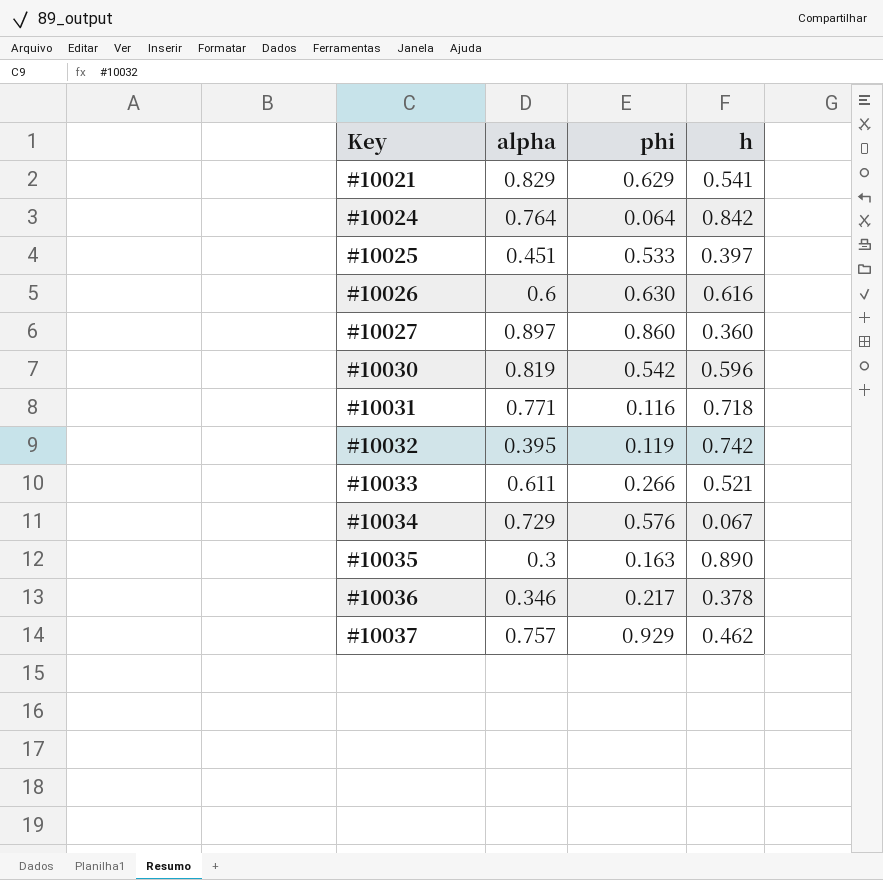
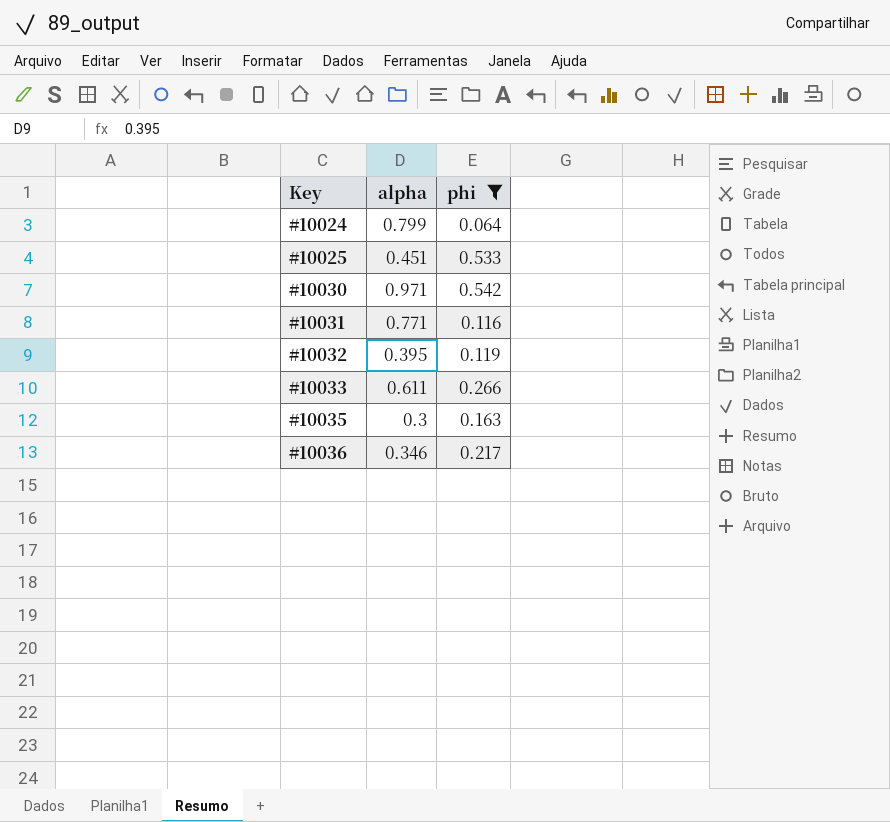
filter: none -> phi <= 0.542
column h | position: 4 -> none
#10024 | alpha: 0.764 -> 0.799
#10030 | alpha: 0.819 -> 0.971

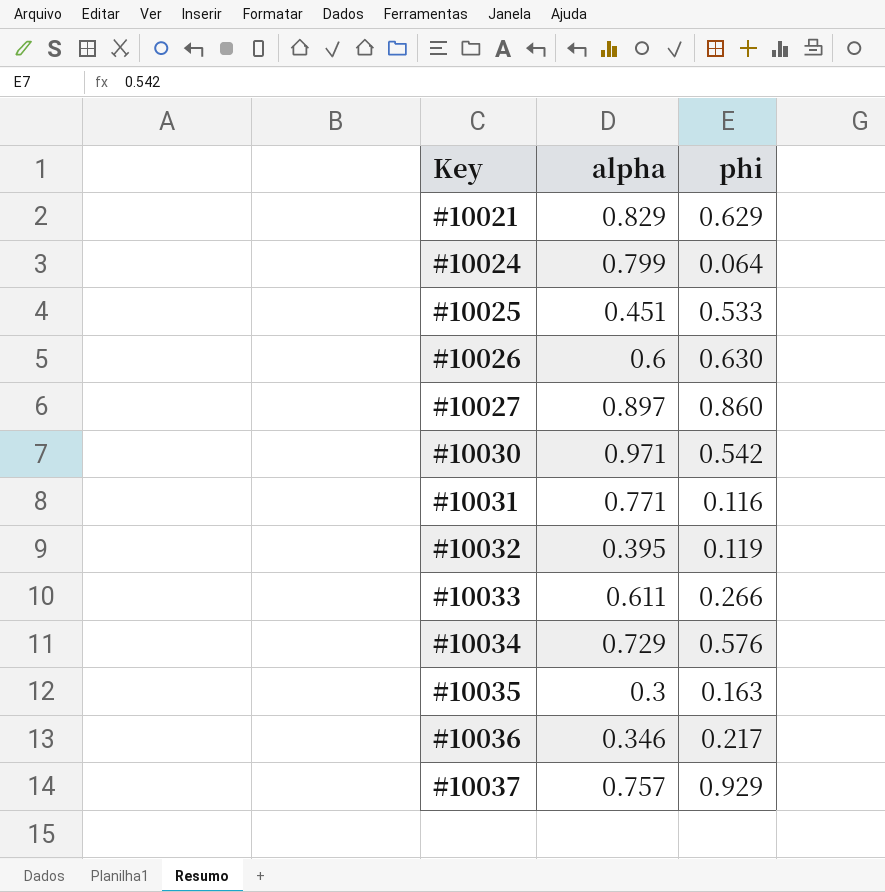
filter: phi <= 0.542 -> none

